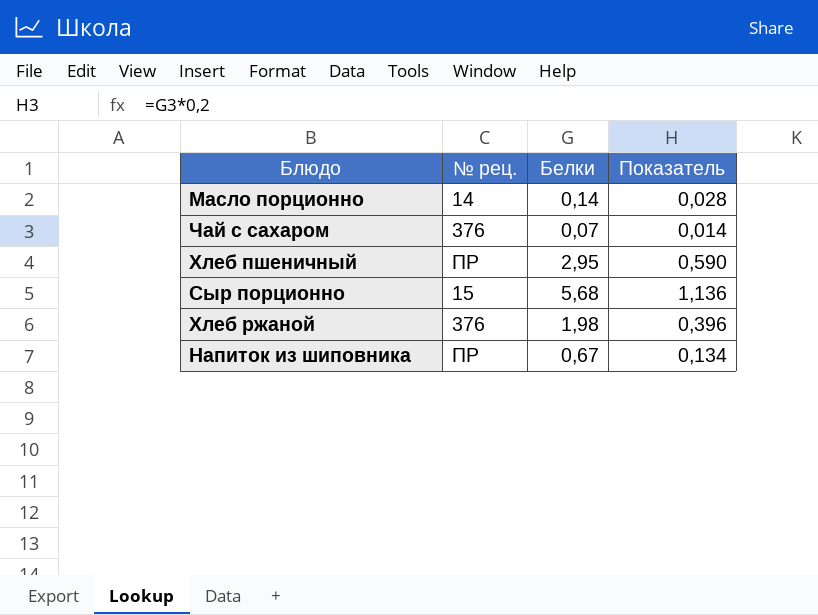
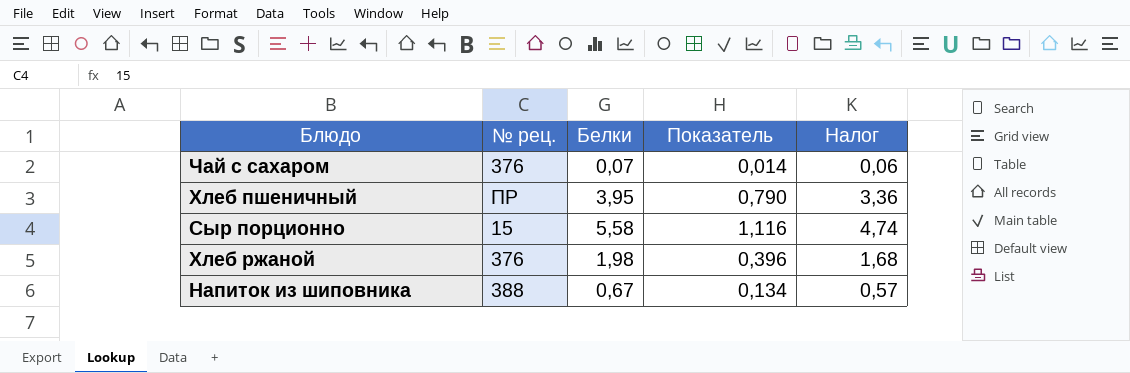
column Налог | formula: none -> [Белки] * 0,85
row Масло порционно: 14 | 0,14 | 0,028 -> none
Хлеб пшеничный | Белки: 2,95 -> 3,95
Хлеб пшеничный | Показатель: 0,590 -> 0,790
Сыр порционно | Белки: 5,68 -> 5,58
Сыр порционно | Показатель: 1,136 -> 1,116
Напиток из шиповника | № рец.: ПР -> 388

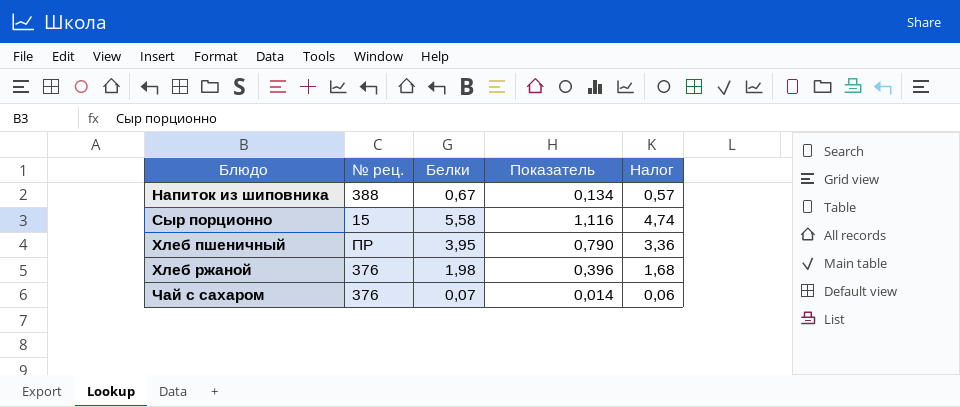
row order: none -> Блюдо ascending

